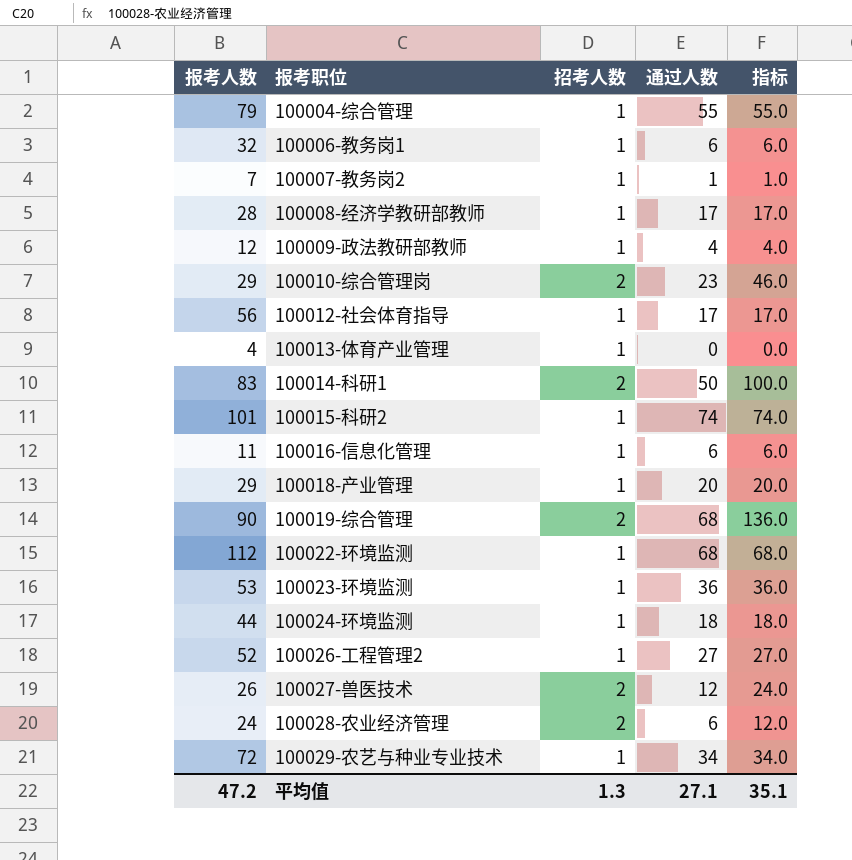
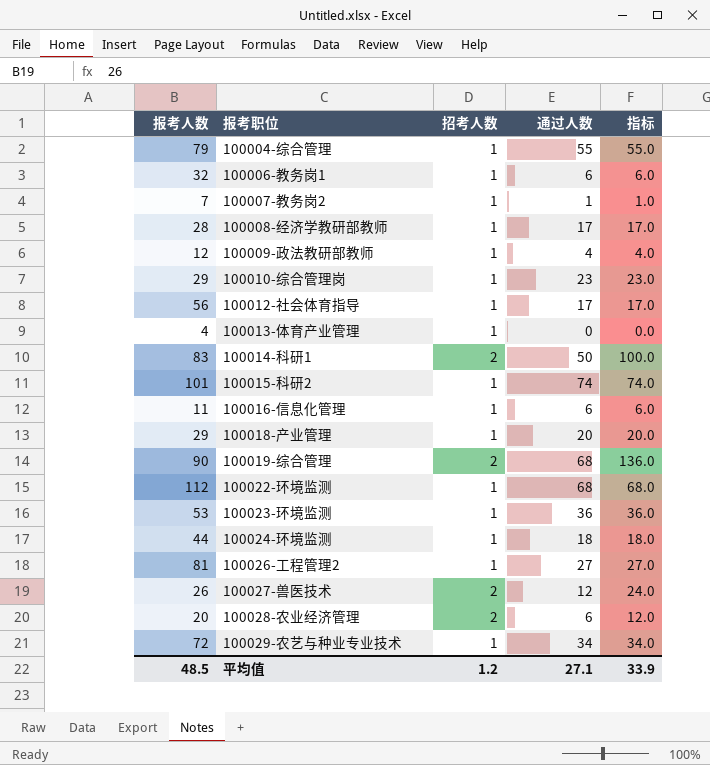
100010-综合管理岗 | 招考人数: 2 -> 1
100010-综合管理岗 | 指标: 46.0 -> 23.0
100026-工程管理2 | 报考人数: 52 -> 81
100028-农业经济管理 | 报考人数: 24 -> 20
平均值 | 报考人数: 47.2 -> 48.5
平均值 | 招考人数: 1.3 -> 1.2
平均值 | 指标: 35.1 -> 33.9

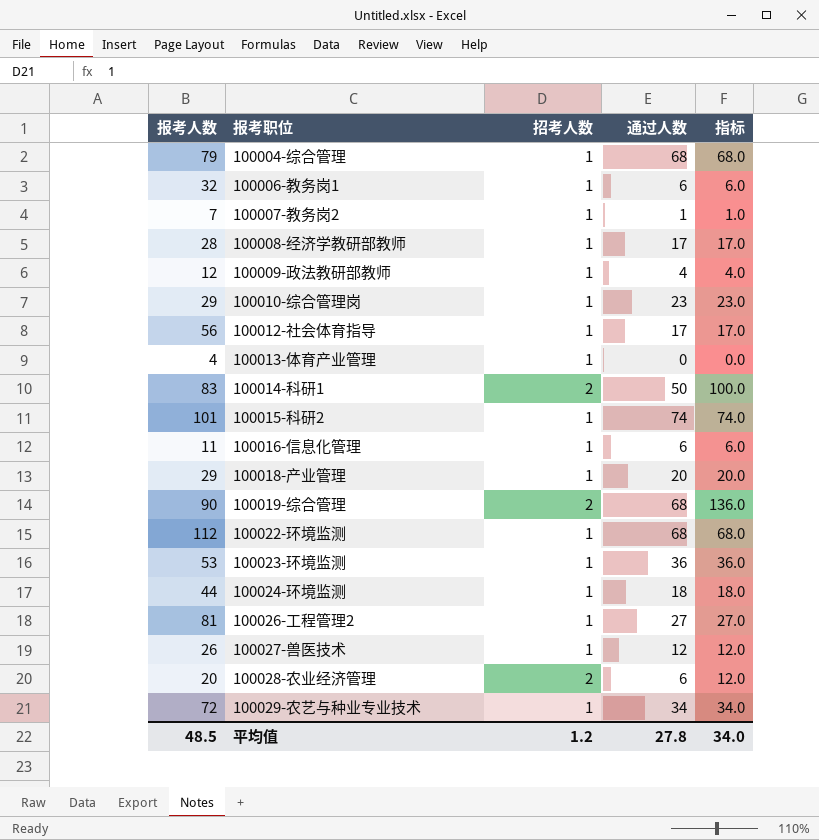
100004-综合管理 | 通过人数: 55 -> 68
100004-综合管理 | 指标: 55.0 -> 68.0
100027-兽医技术 | 招考人数: 2 -> 1
100027-兽医技术 | 指标: 24.0 -> 12.0
平均值 | 通过人数: 27.1 -> 27.8
平均值 | 指标: 33.9 -> 34.0

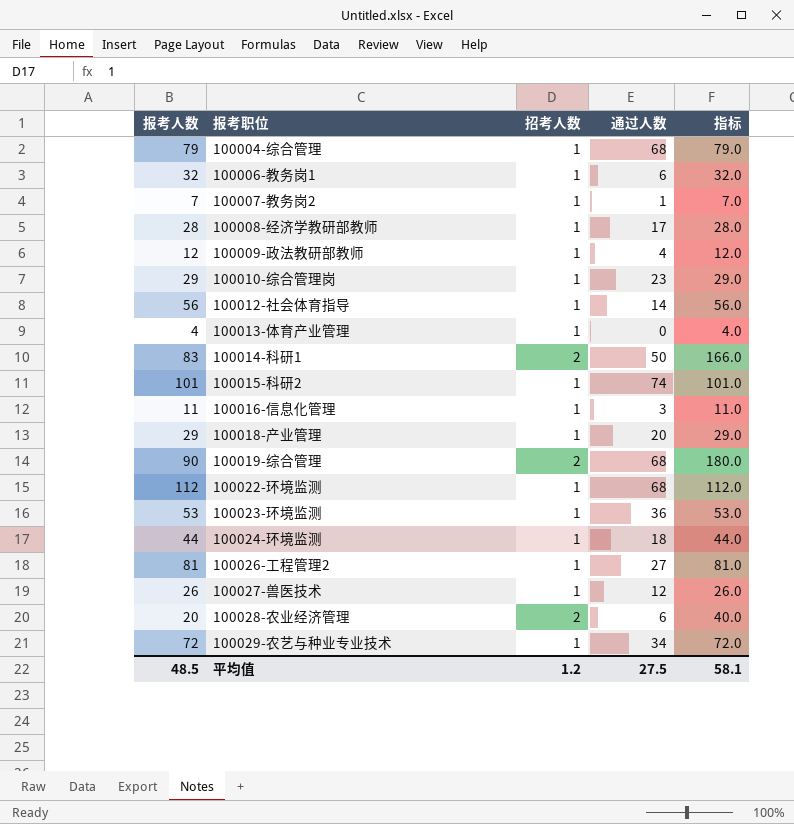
column 指标 | formula: [招考人数] * [通过人数] -> [报考人数] * [招考人数]
100012-社会体育指导 | 通过人数: 17 -> 14
100016-信息化管理 | 通过人数: 6 -> 3
平均值 | 通过人数: 27.8 -> 27.5
平均值 | 指标: 34.0 -> 58.1

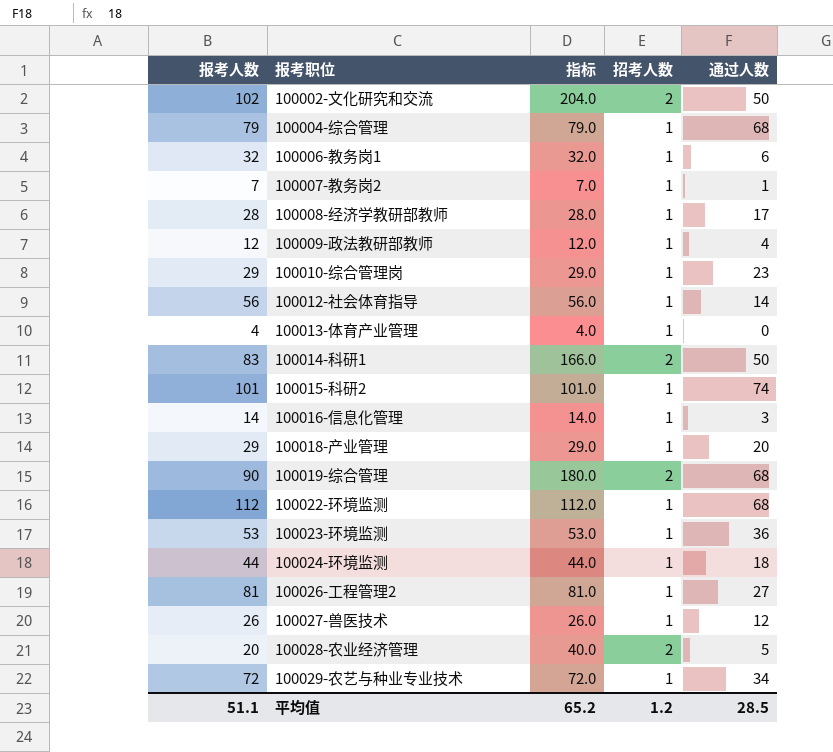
column 指标 | position: 5 -> 3
row 100002-文化研究和交流: none -> 102 | 204.0 | 2 | 50
100016-信息化管理 | 报考人数: 11 -> 14
100016-信息化管理 | 指标: 11.0 -> 14.0
100028-农业经济管理 | 通过人数: 6 -> 5
平均值 | 报考人数: 48.5 -> 51.1
平均值 | 指标: 58.1 -> 65.2
平均值 | 通过人数: 27.5 -> 28.5

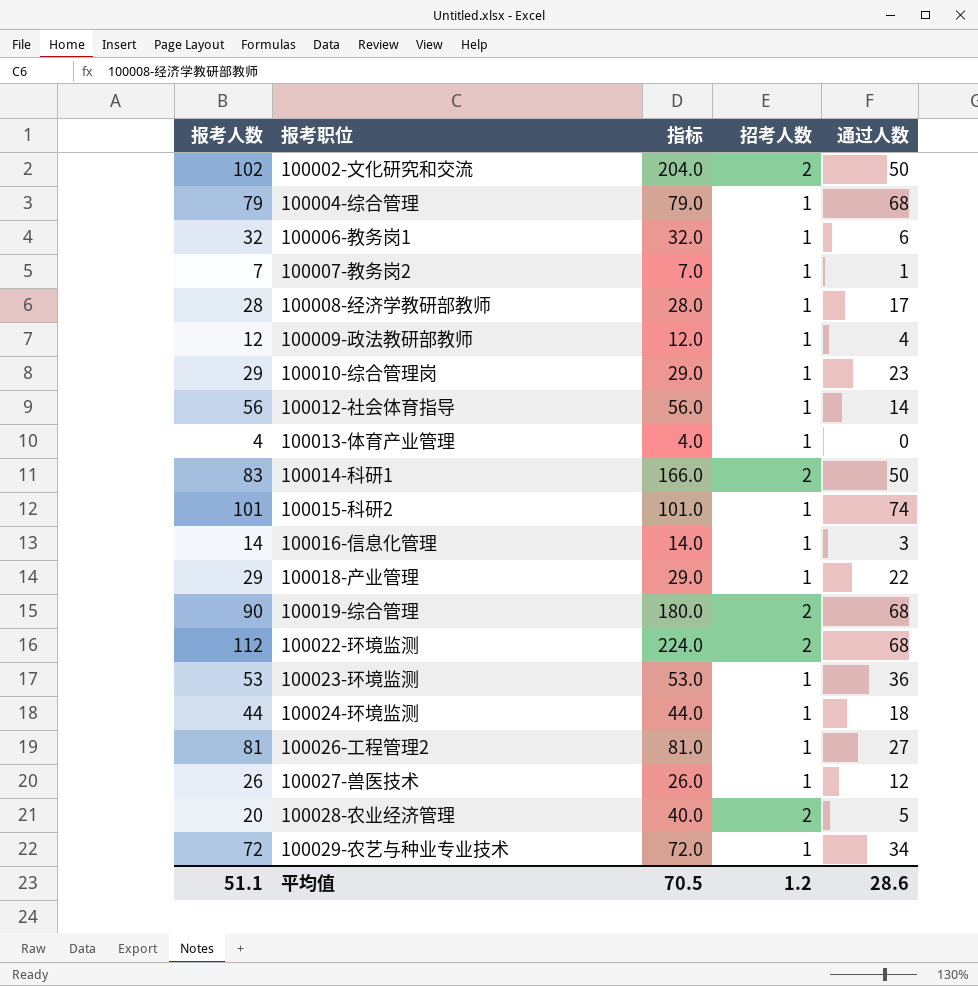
100018-产业管理 | 通过人数: 20 -> 22
100022-环境监测 | 指标: 112.0 -> 224.0
100022-环境监测 | 招考人数: 1 -> 2
平均值 | 指标: 65.2 -> 70.5
平均值 | 通过人数: 28.5 -> 28.6

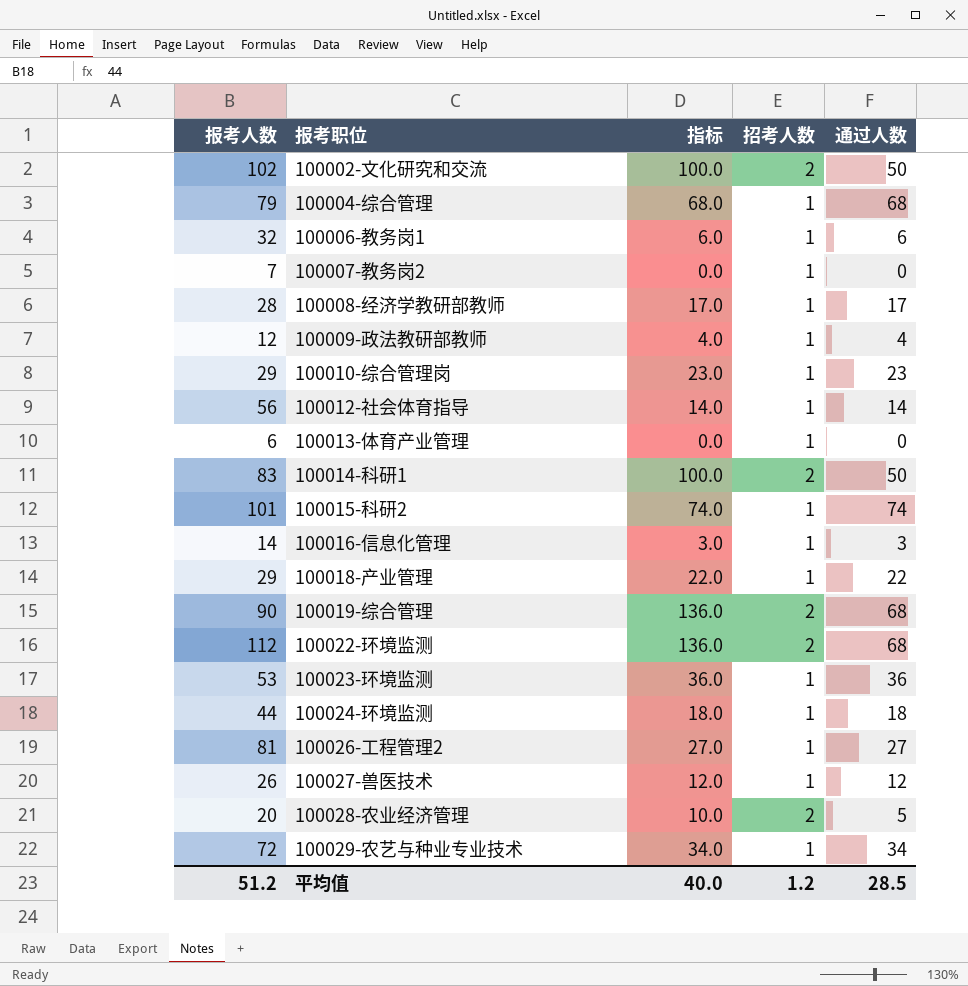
column 指标 | formula: [报考人数] * [招考人数] -> [招考人数] * [通过人数]
100007-教务岗2 | 通过人数: 1 -> 0
100013-体育产业管理 | 报考人数: 4 -> 6
平均值 | 报考人数: 51.1 -> 51.2
平均值 | 指标: 70.5 -> 40.0
平均值 | 通过人数: 28.6 -> 28.5

